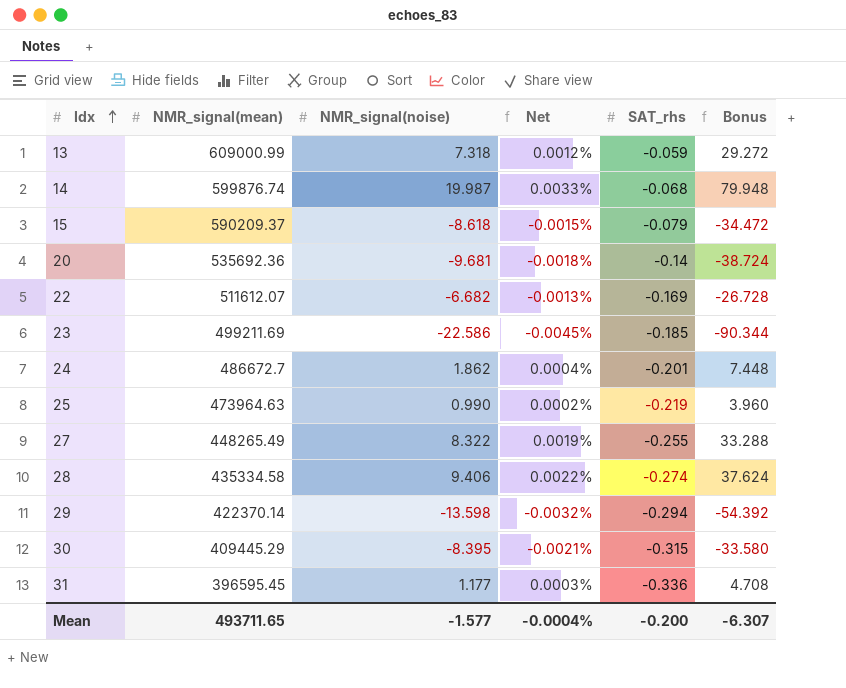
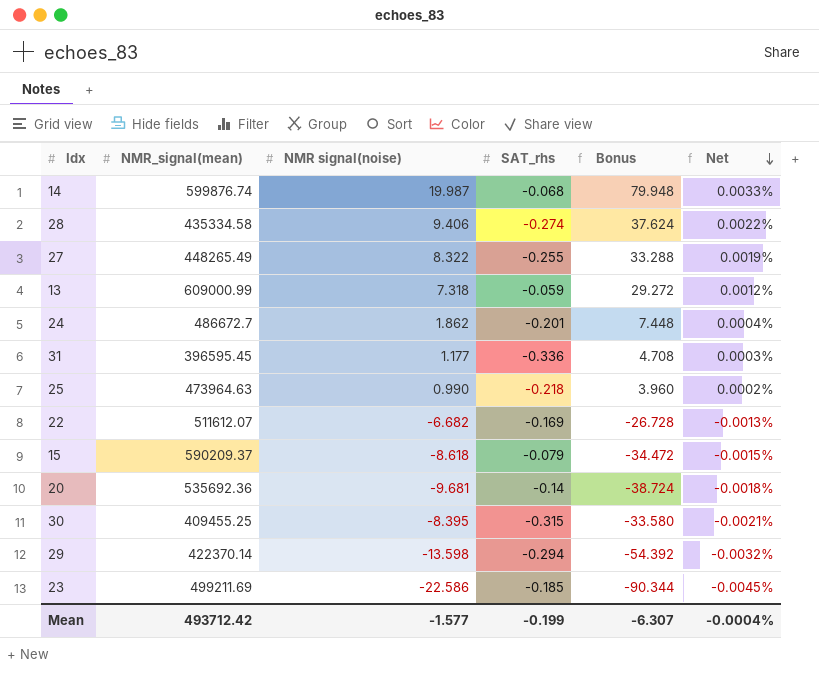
row order: Idx ascending -> Net descending
column name: NMR_signal(noise) -> NMR signal(noise)
column Net | position: 4 -> 6
25 | SAT_rhs: -0.219 -> -0.218
30 | NMR_signal(mean): 409445.29 -> 409455.25
Mean | NMR_signal(mean): 493711.65 -> 493712.42
Mean | SAT_rhs: -0.200 -> -0.199

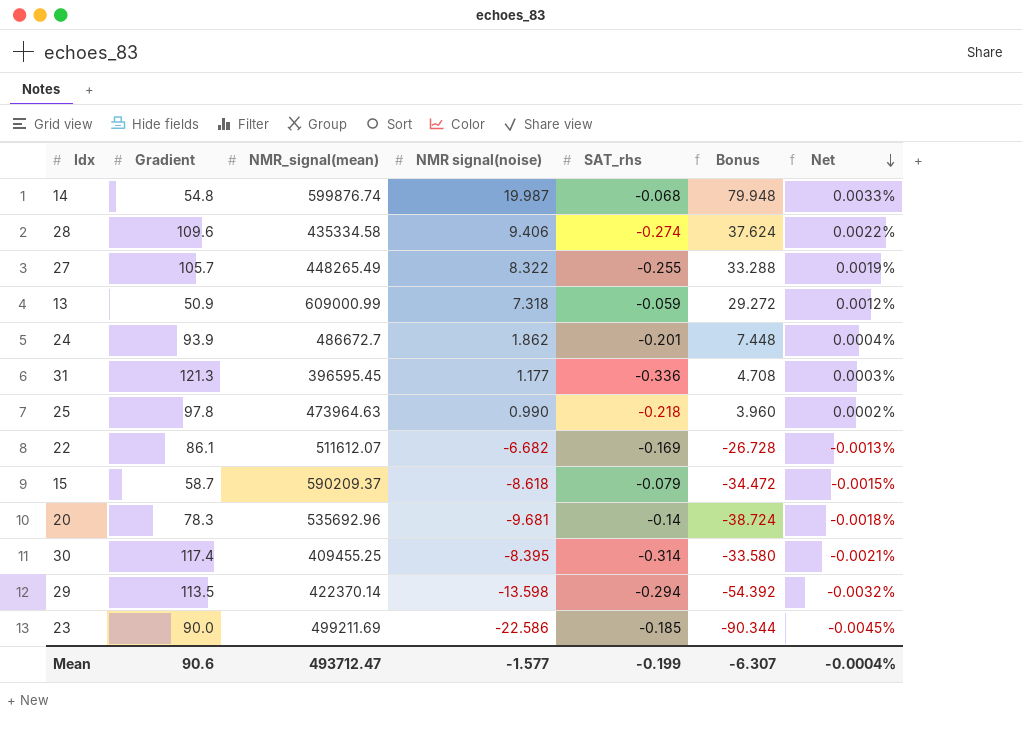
column Gradient | position: none -> 2
20 | NMR_signal(mean): 535692.36 -> 535692.96
30 | SAT_rhs: -0.315 -> -0.314
Mean | NMR_signal(mean): 493712.42 -> 493712.47

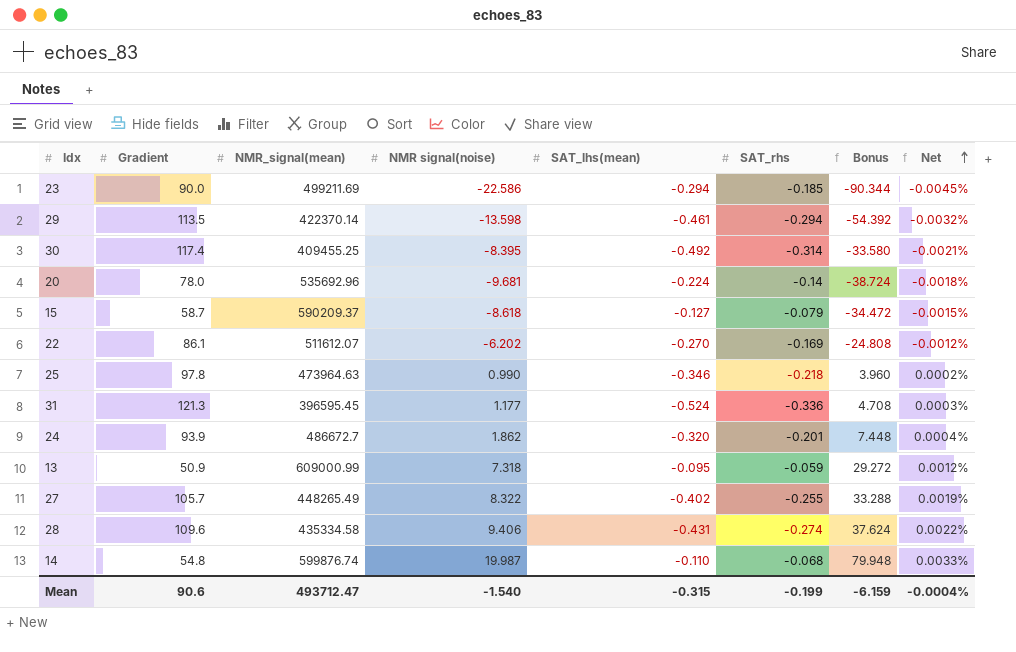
row order: Net descending -> Net ascending
column SAT_lhs(mean) | position: none -> 5
20 | Gradient: 78.3 -> 78.0
22 | NMR signal(noise): -6.682 -> -6.202
22 | Bonus: -26.728 -> -24.808
22 | Net: -0.0013% -> -0.0012%
Mean | NMR signal(noise): -1.577 -> -1.540
Mean | Bonus: -6.307 -> -6.159

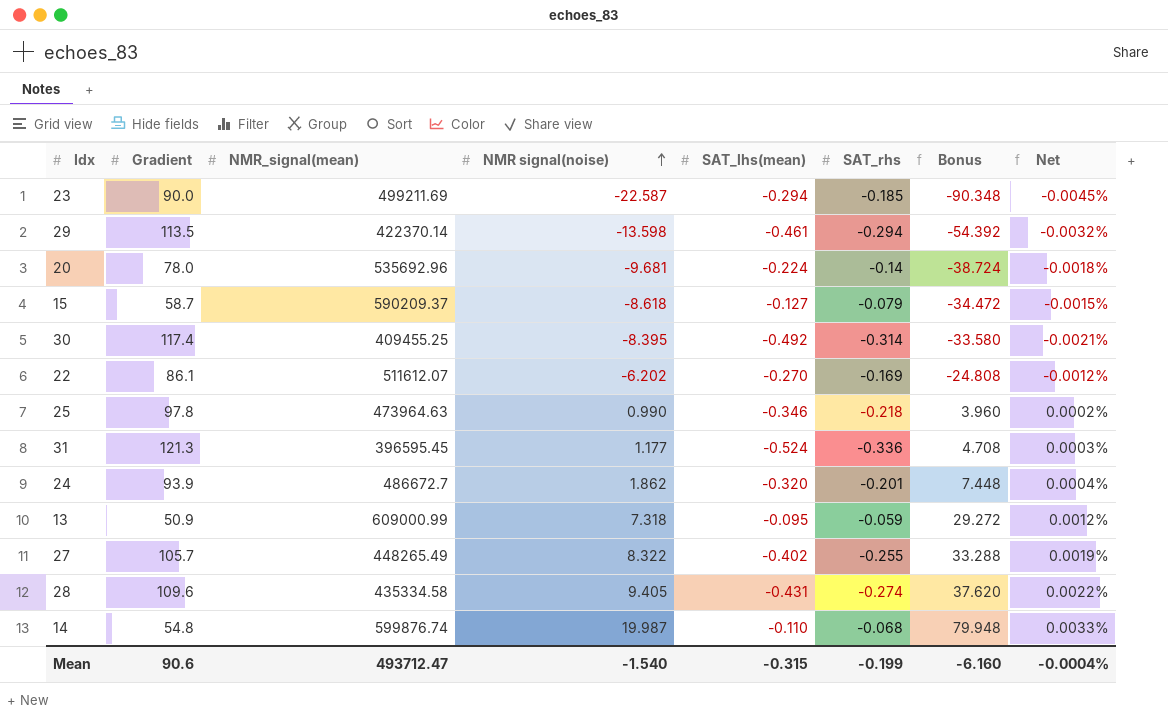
row order: Net ascending -> NMR signal(noise) ascending
23 | NMR signal(noise): -22.586 -> -22.587
23 | Bonus: -90.344 -> -90.348
28 | NMR signal(noise): 9.406 -> 9.405
28 | Bonus: 37.624 -> 37.620
Mean | Bonus: -6.159 -> -6.160

